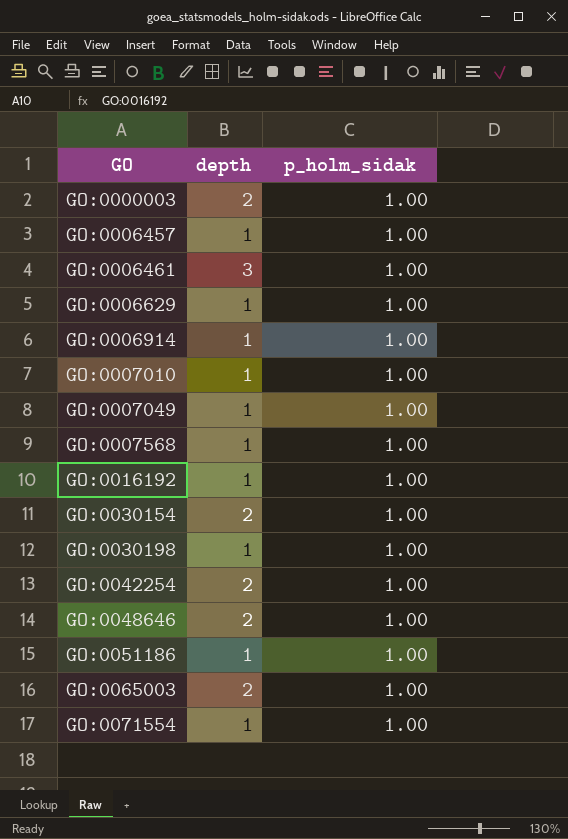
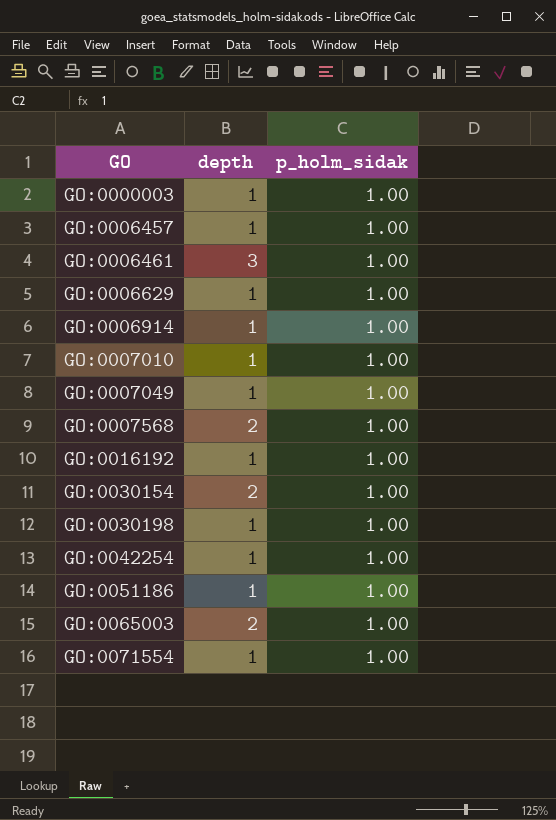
row GO:0048646: 2 | 1.00 -> none
GO:0000003 | depth: 2 -> 1
GO:0007568 | depth: 1 -> 2
GO:0042254 | depth: 2 -> 1

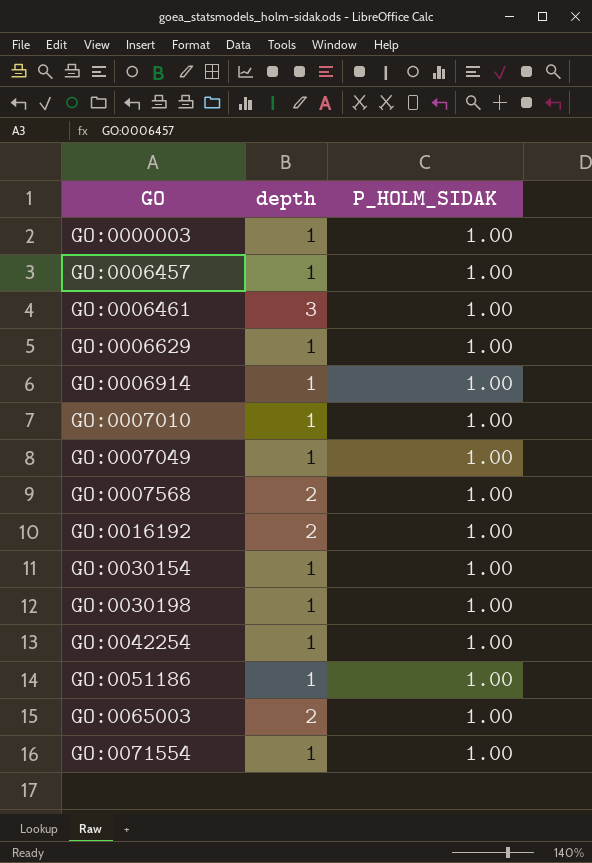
column name: p_holm_sidak -> P_HOLM_SIDAK
GO:0016192 | depth: 1 -> 2
GO:0030154 | depth: 2 -> 1

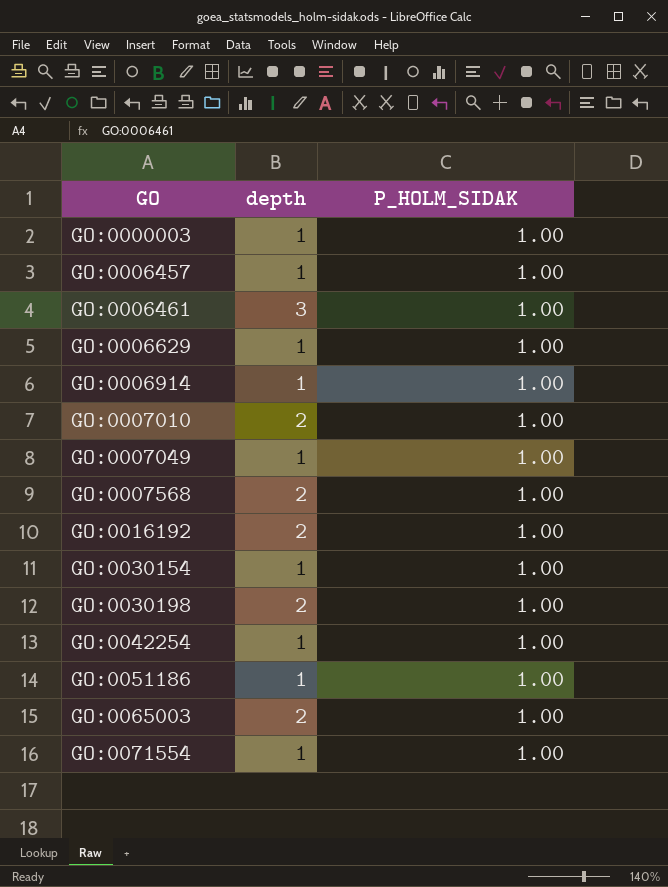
GO:0007010 | depth: 1 -> 2
GO:0030198 | depth: 1 -> 2

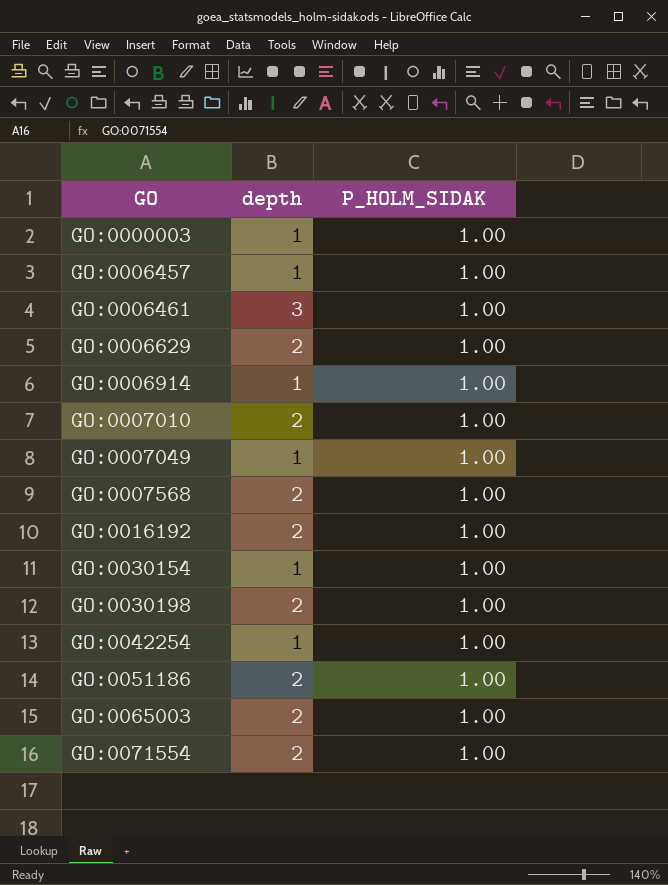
GO:0006629 | depth: 1 -> 2
GO:0051186 | depth: 1 -> 2
GO:0071554 | depth: 1 -> 2

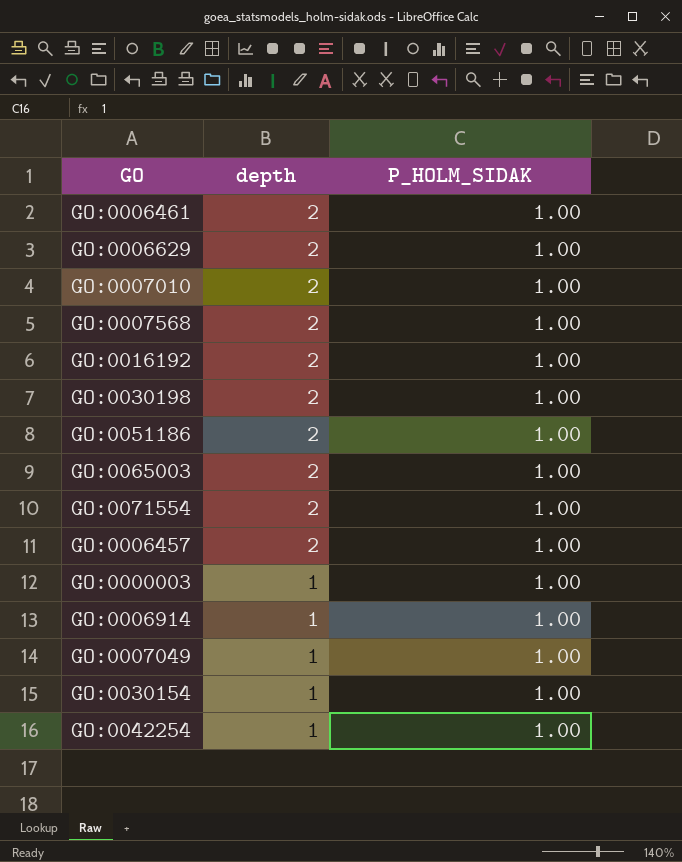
row order: GO ascending -> depth descending
GO:0006461 | depth: 3 -> 2
GO:0006457 | depth: 1 -> 2

